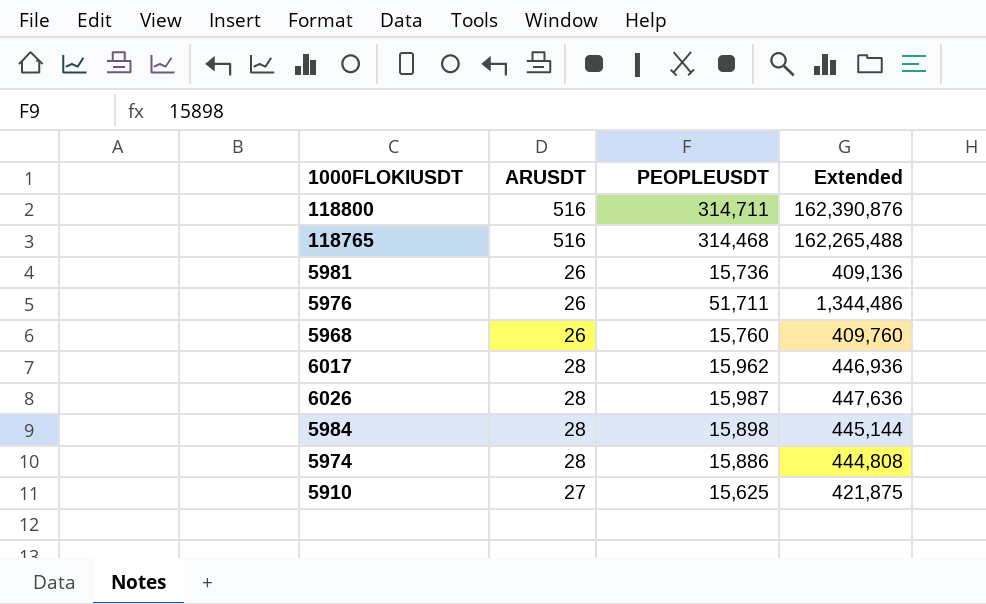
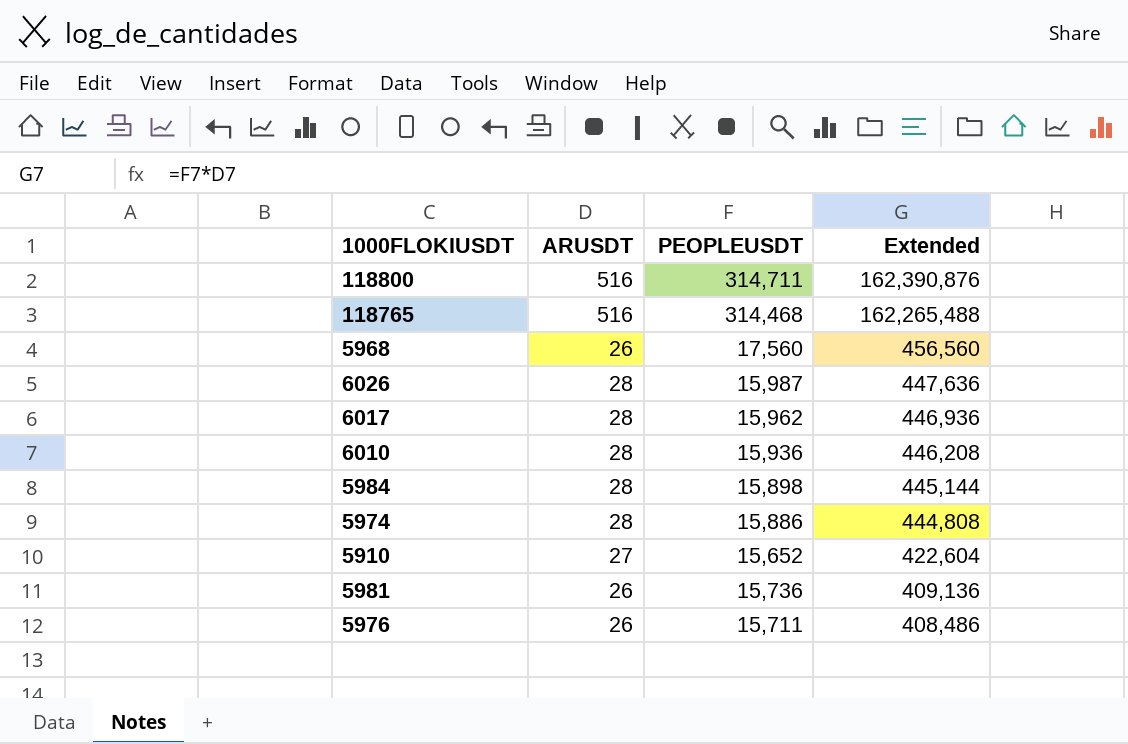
row order: none -> Extended descending
5968 | PEOPLEUSDT: 15,760 -> 17,560
5968 | Extended: 409,760 -> 456,560
row 6010: none -> 28 | 15,936 | 446,208
5910 | PEOPLEUSDT: 15,625 -> 15,652
5910 | Extended: 421,875 -> 422,604
5976 | PEOPLEUSDT: 51,711 -> 15,711
5976 | Extended: 1,344,486 -> 408,486

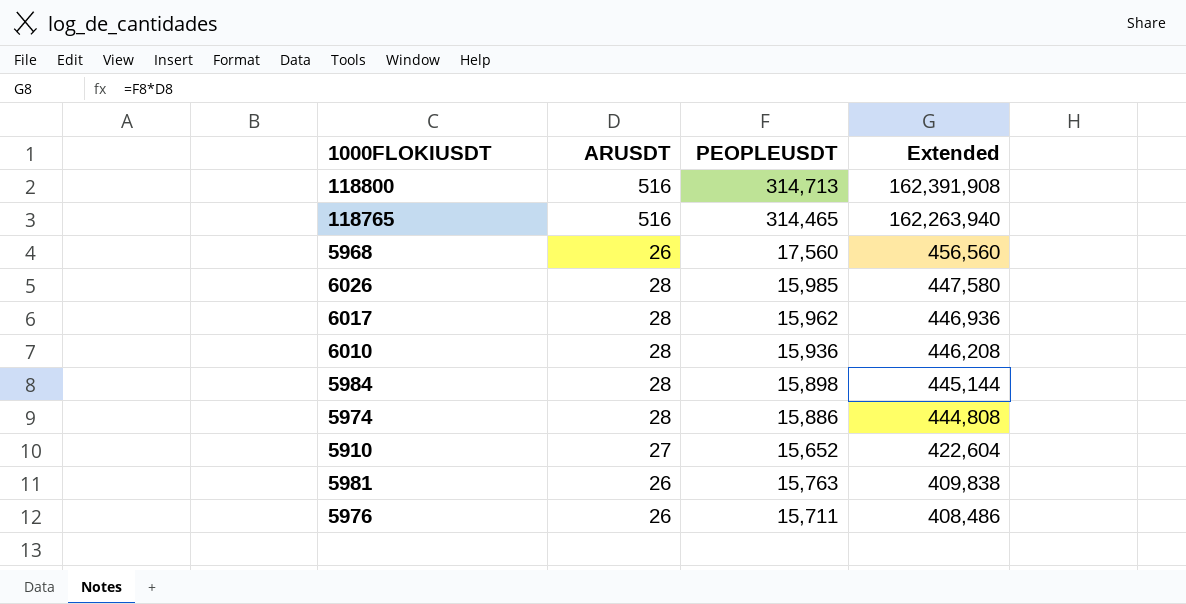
118800 | PEOPLEUSDT: 314,711 -> 314,713
118800 | Extended: 162,390,876 -> 162,391,908
118765 | PEOPLEUSDT: 314,468 -> 314,465
118765 | Extended: 162,265,488 -> 162,263,940
6026 | PEOPLEUSDT: 15,987 -> 15,985
6026 | Extended: 447,636 -> 447,580
5981 | PEOPLEUSDT: 15,736 -> 15,763
5981 | Extended: 409,136 -> 409,838

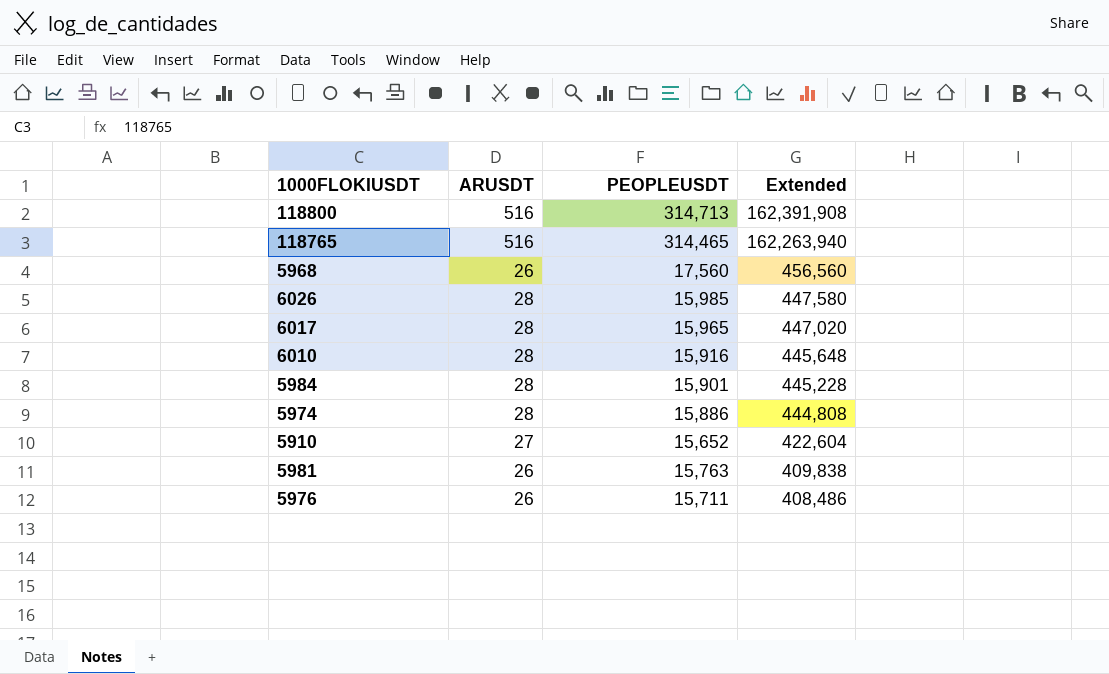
6017 | PEOPLEUSDT: 15,962 -> 15,965
6017 | Extended: 446,936 -> 447,020
6010 | PEOPLEUSDT: 15,936 -> 15,916
6010 | Extended: 446,208 -> 445,648
5984 | PEOPLEUSDT: 15,898 -> 15,901
5984 | Extended: 445,144 -> 445,228

